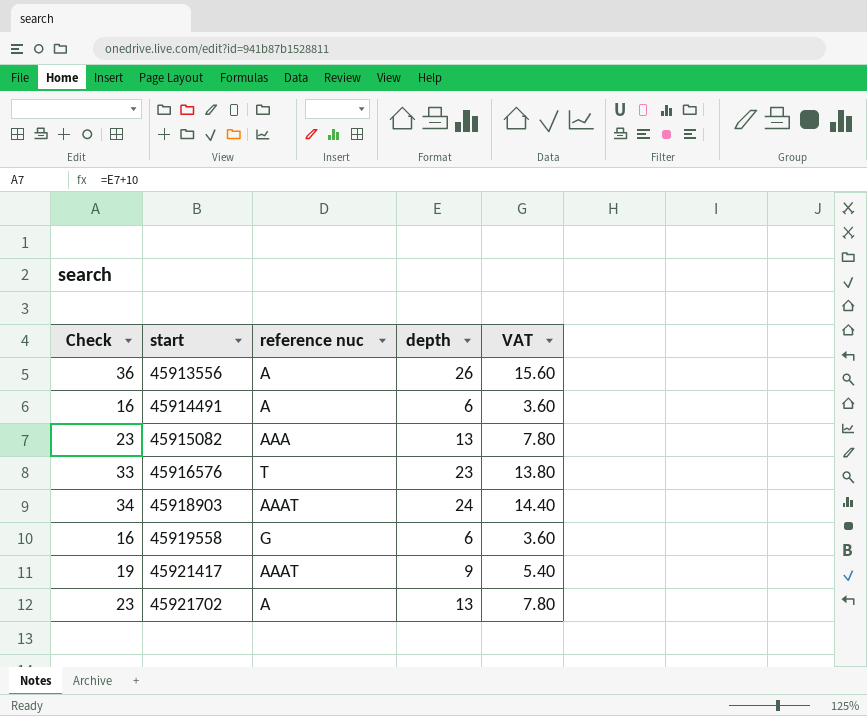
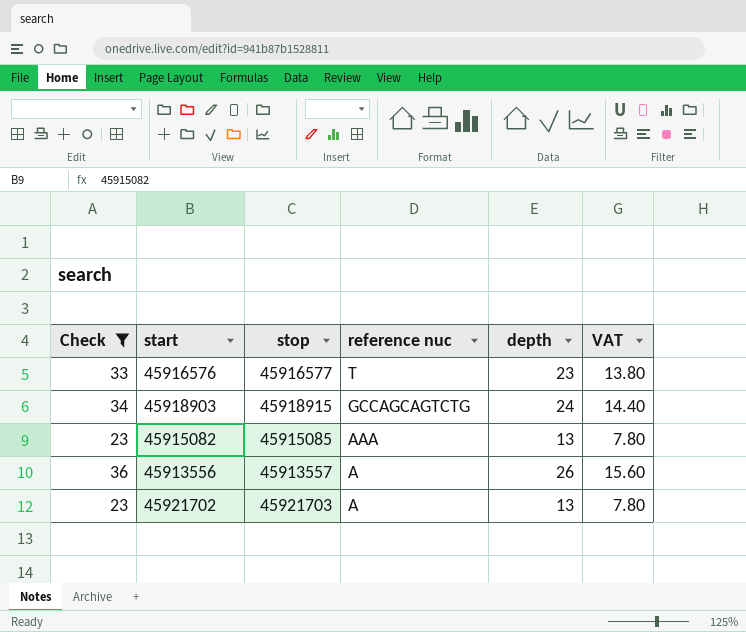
filter: none -> Check >= 23
row order: start ascending -> reference nuc descending
column stop | position: none -> 3
45918903 | reference nuc: AAAT -> GCCAGCAGTCTG

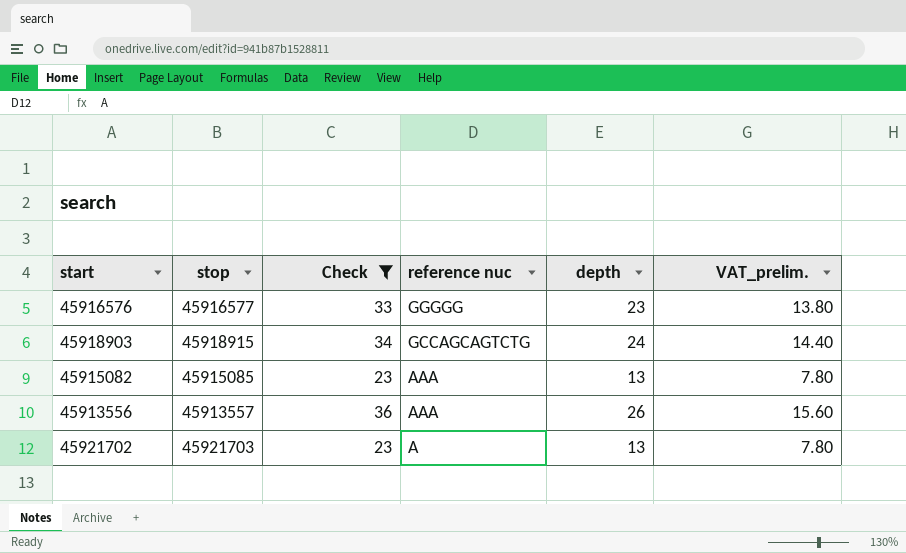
column Check | position: 1 -> 3
column name: VAT -> VAT_prelim.
45916576 | reference nuc: T -> GGGGG
45913556 | reference nuc: A -> AAA

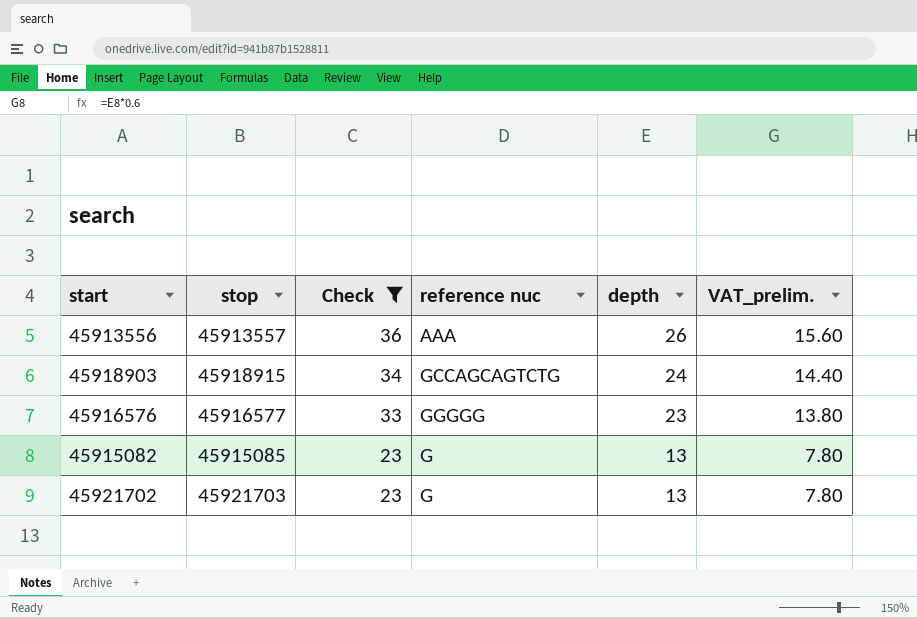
row order: reference nuc descending -> Check descending
45915082 | reference nuc: AAA -> G
45921702 | reference nuc: A -> G

